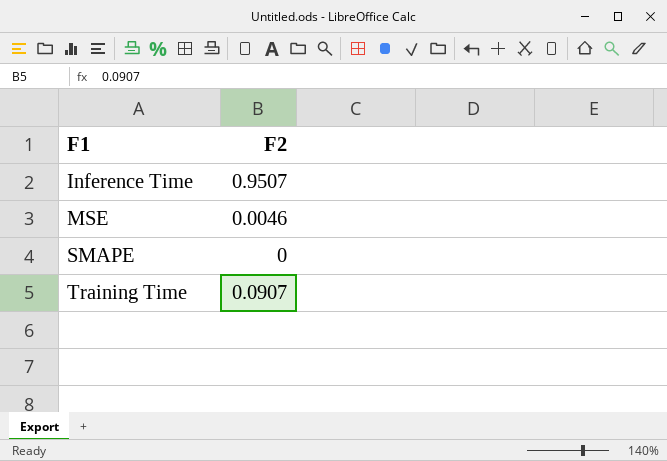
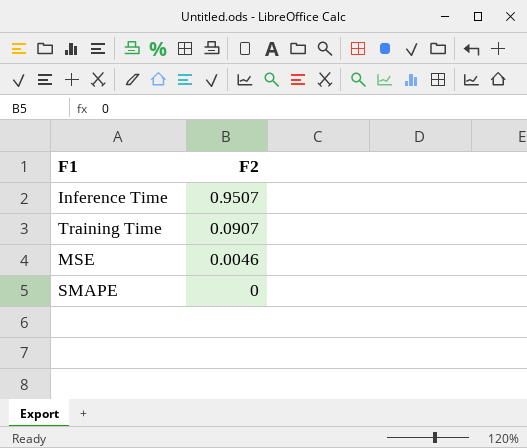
row order: F1 ascending -> F2 descending

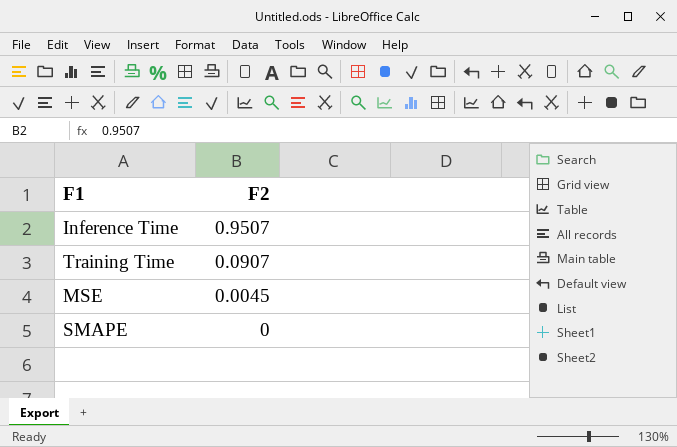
MSE | F2: 0.0046 -> 0.0045

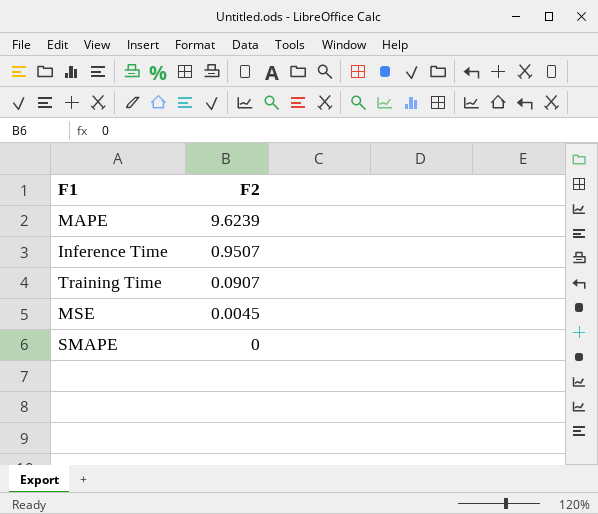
row MAPE: none -> 9.6239

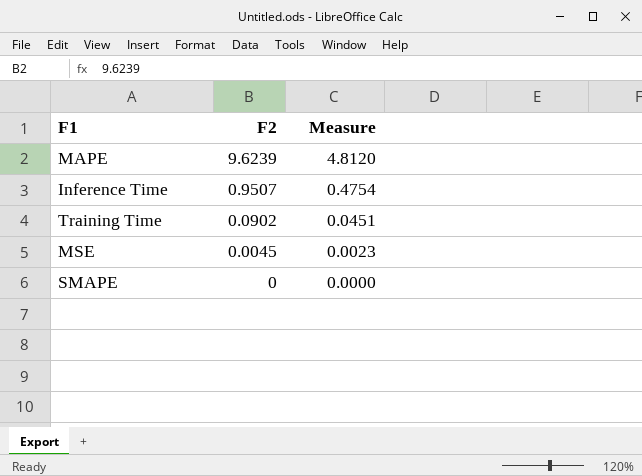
column Measure | formula: none -> [F2] * 0.5
Training Time | F2: 0.0907 -> 0.0902

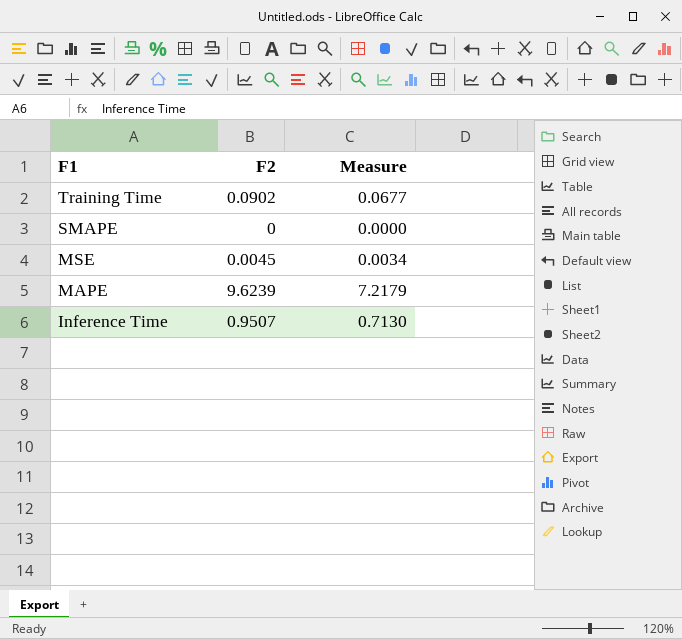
row order: F2 descending -> F1 descending
column Measure | formula: [F2] * 0.5 -> [F2] * 0.75

